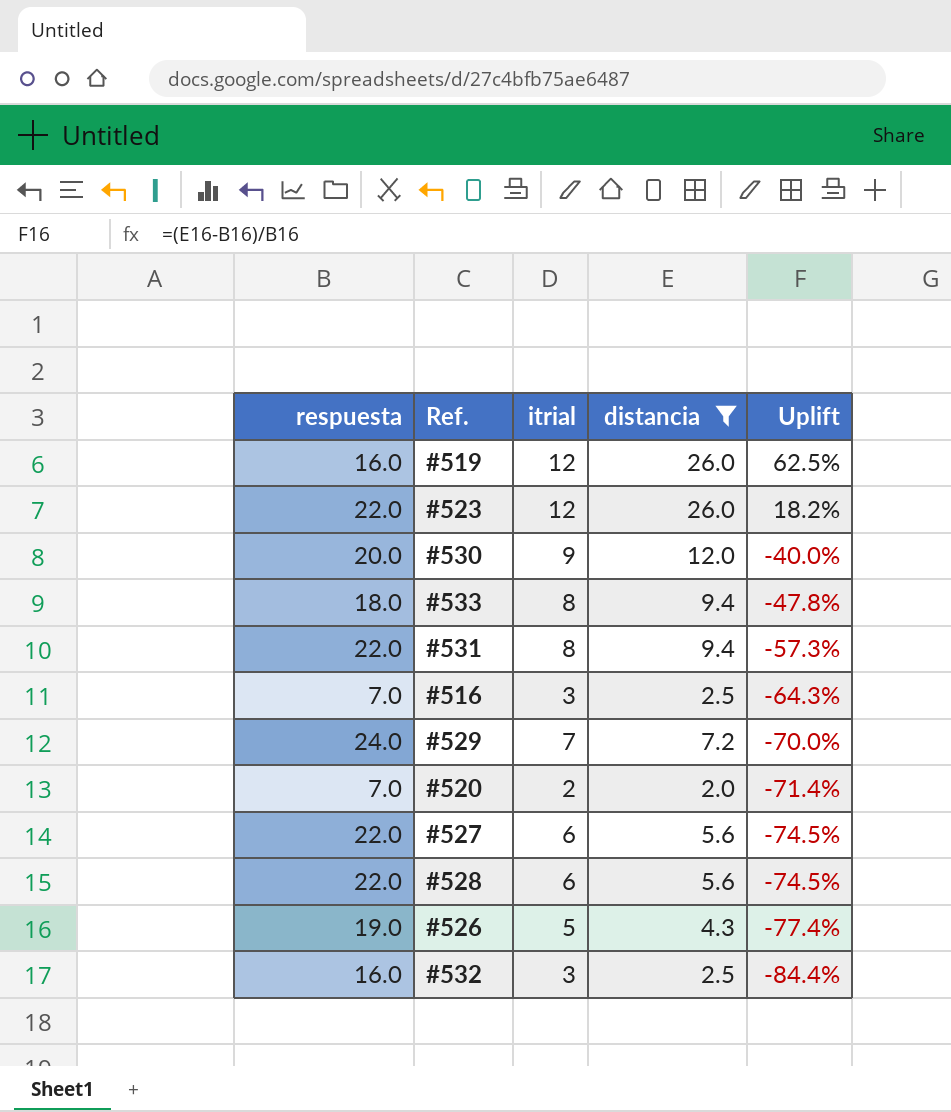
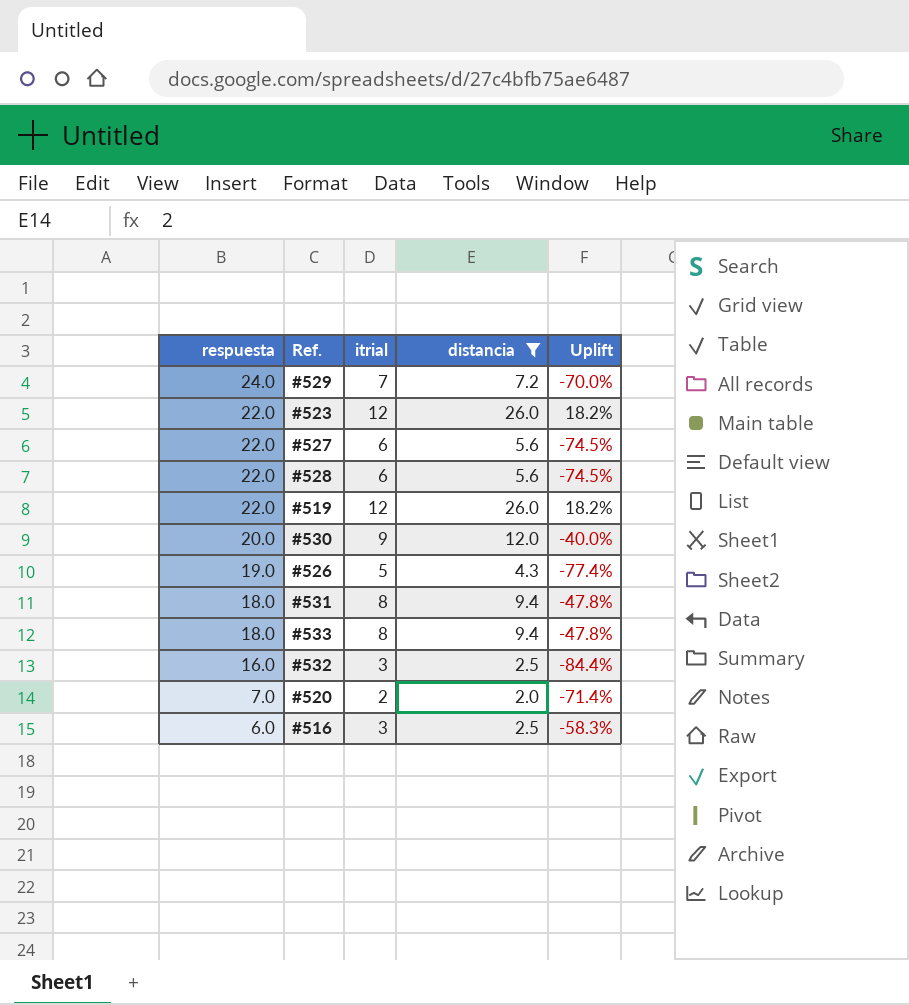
row order: Uplift descending -> respuesta descending
#519 | respuesta: 16.0 -> 22.0
#519 | Uplift: 62.5% -> 18.2%
#531 | respuesta: 22.0 -> 18.0
#531 | Uplift: -57.3% -> -47.8%
#516 | respuesta: 7.0 -> 6.0
#516 | Uplift: -64.3% -> -58.3%

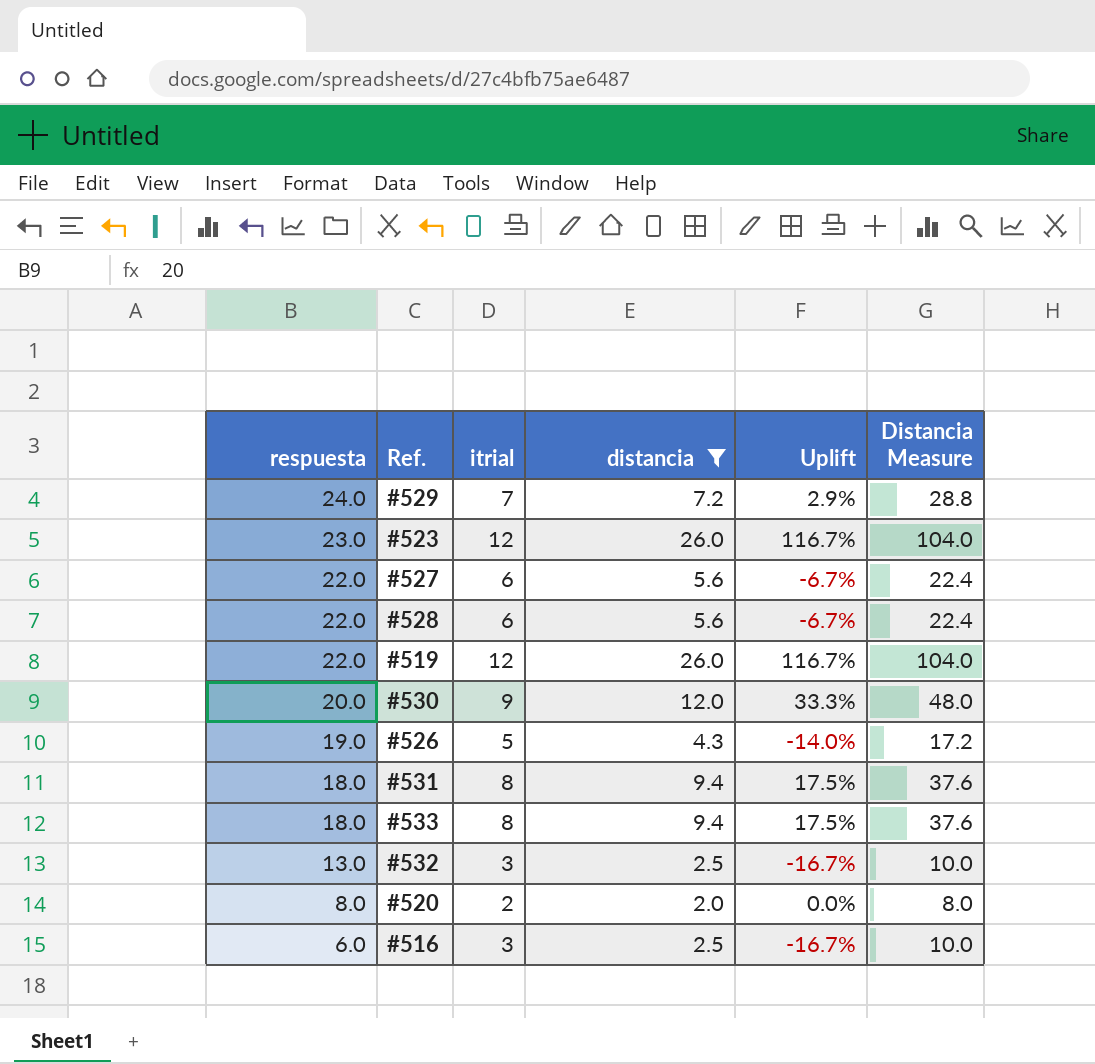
column Uplift | formula: ([distancia] - [respuesta]) / [respuesta] -> ([distancia] - [itrial]) / [itrial]
column Distancia Measure | formula: none -> [distancia] * 4
#523 | respuesta: 22.0 -> 23.0
#532 | respuesta: 16.0 -> 13.0
#520 | respuesta: 7.0 -> 8.0

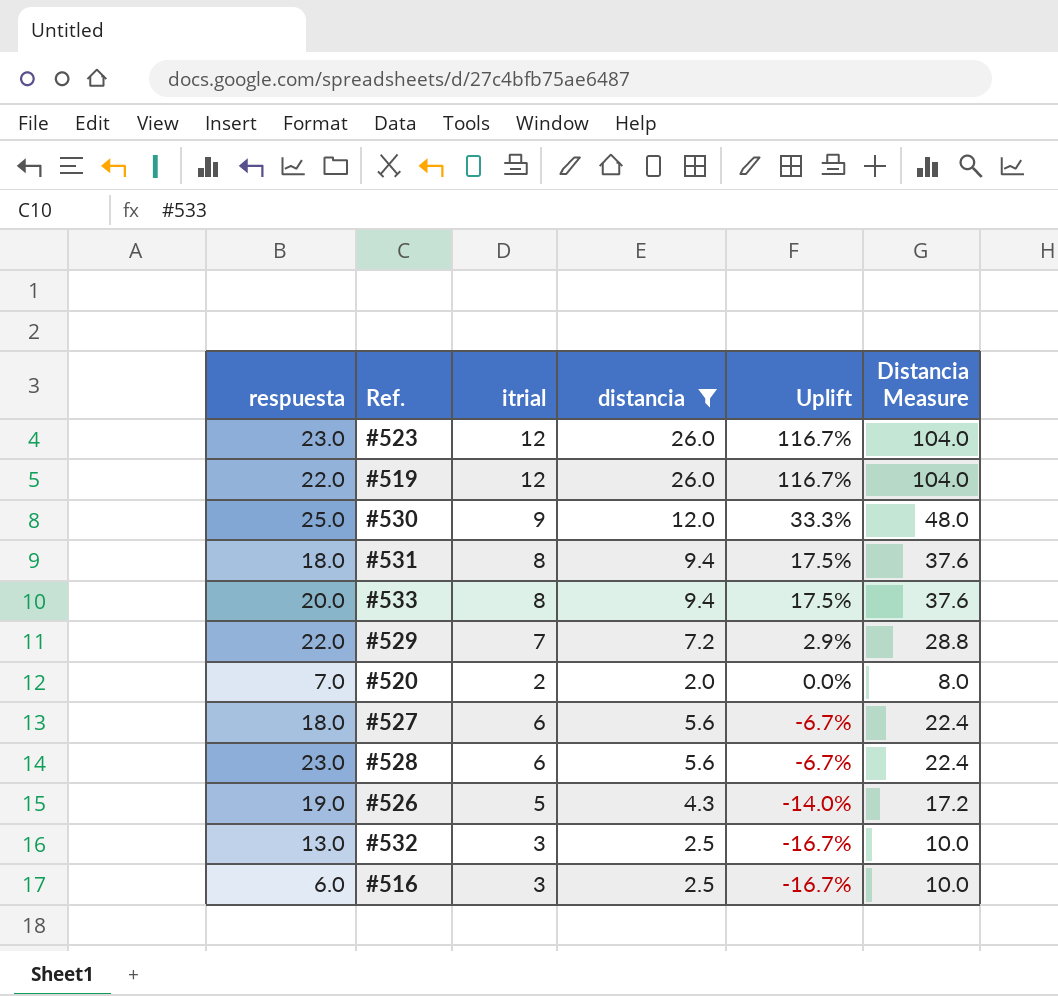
row order: respuesta descending -> Uplift descending
#530 | respuesta: 20.0 -> 25.0
#533 | respuesta: 18.0 -> 20.0
#529 | respuesta: 24.0 -> 22.0
#520 | respuesta: 8.0 -> 7.0
#527 | respuesta: 22.0 -> 18.0
#528 | respuesta: 22.0 -> 23.0

